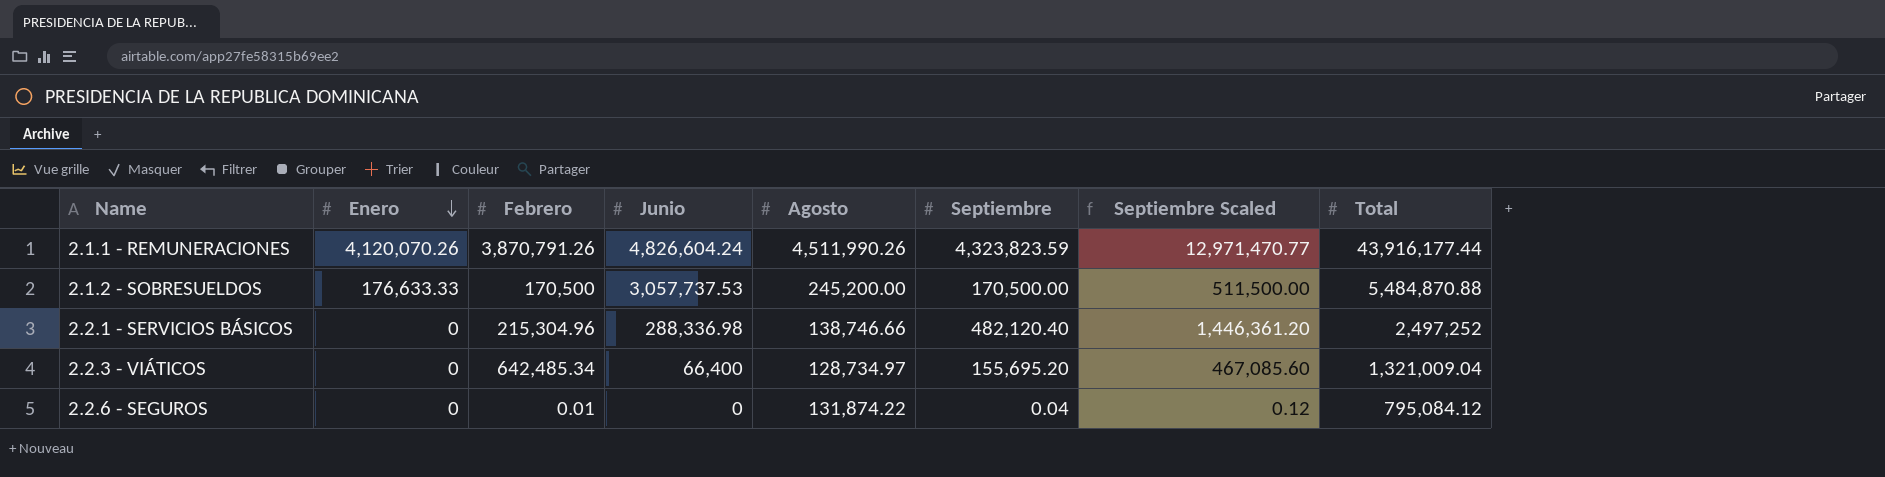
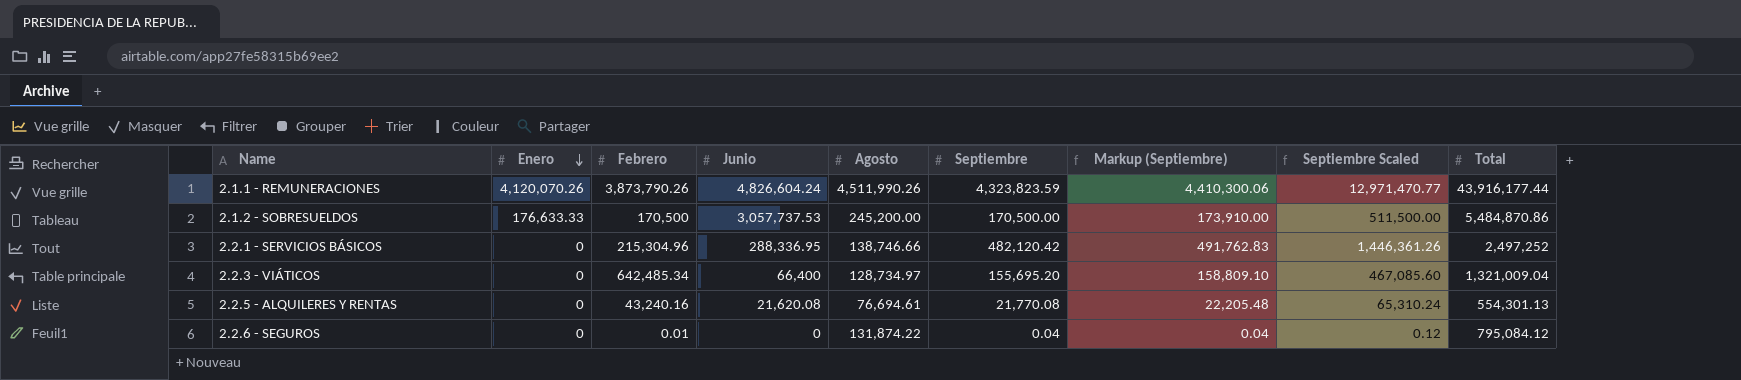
column Markup (Septiembre) | formula: none -> [Septiembre] * 1.02
2.1.1 - REMUNERACIONES | Febrero: 3,870,791.26 -> 3,873,790.26
2.1.2 - SOBRESUELDOS | Total: 5,484,870.88 -> 5,484,870.86
2.2.1 - SERVICIOS BÁSICOS | Junio: 288,336.98 -> 288,336.95
2.2.1 - SERVICIOS BÁSICOS | Septiembre: 482,120.40 -> 482,120.42
2.2.1 - SERVICIOS BÁSICOS | Septiembre Scaled: 1,446,361.20 -> 1,446,361.26
row 2.2.5 - ALQUILERES Y RENTAS: none -> 0 | 43,240.16 | 21,620.08 | 76,694.61 | 21,770.08 | 22,205.48 | 65,310.24 | 554,301.13

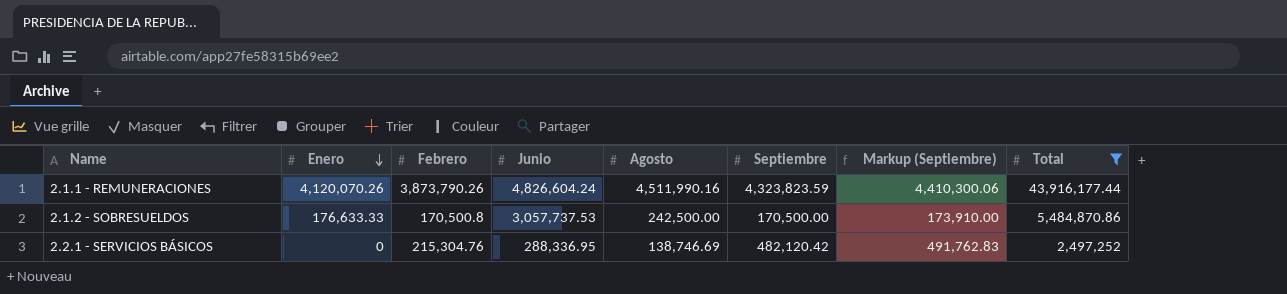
filter: none -> Total >= 2,497,252
column Septiembre Scaled | formula: [Septiembre] * 3 -> none
2.1.1 - REMUNERACIONES | Agosto: 4,511,990.26 -> 4,511,990.16
2.1.2 - SOBRESUELDOS | Febrero: 170,500 -> 170,500.8
2.1.2 - SOBRESUELDOS | Agosto: 245,200.00 -> 242,500.00
2.2.1 - SERVICIOS BÁSICOS | Febrero: 215,304.96 -> 215,304.76
2.2.1 - SERVICIOS BÁSICOS | Agosto: 138,746.66 -> 138,746.69

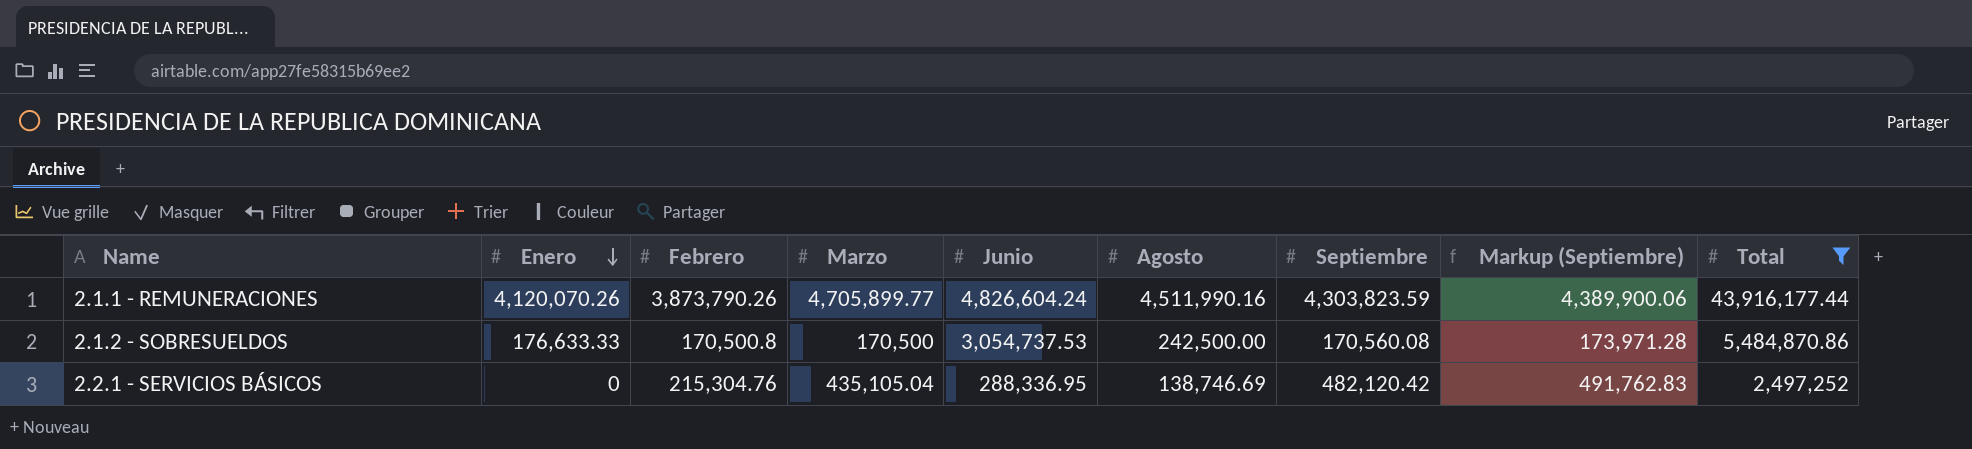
column Marzo | position: none -> 4
2.1.1 - REMUNERACIONES | Septiembre: 4,323,823.59 -> 4,303,823.59
2.1.1 - REMUNERACIONES | Markup (Septiembre): 4,410,300.06 -> 4,389,900.06
2.1.2 - SOBRESUELDOS | Junio: 3,057,737.53 -> 3,054,737.53
2.1.2 - SOBRESUELDOS | Septiembre: 170,500.00 -> 170,560.08
2.1.2 - SOBRESUELDOS | Markup (Septiembre): 173,910.00 -> 173,971.28

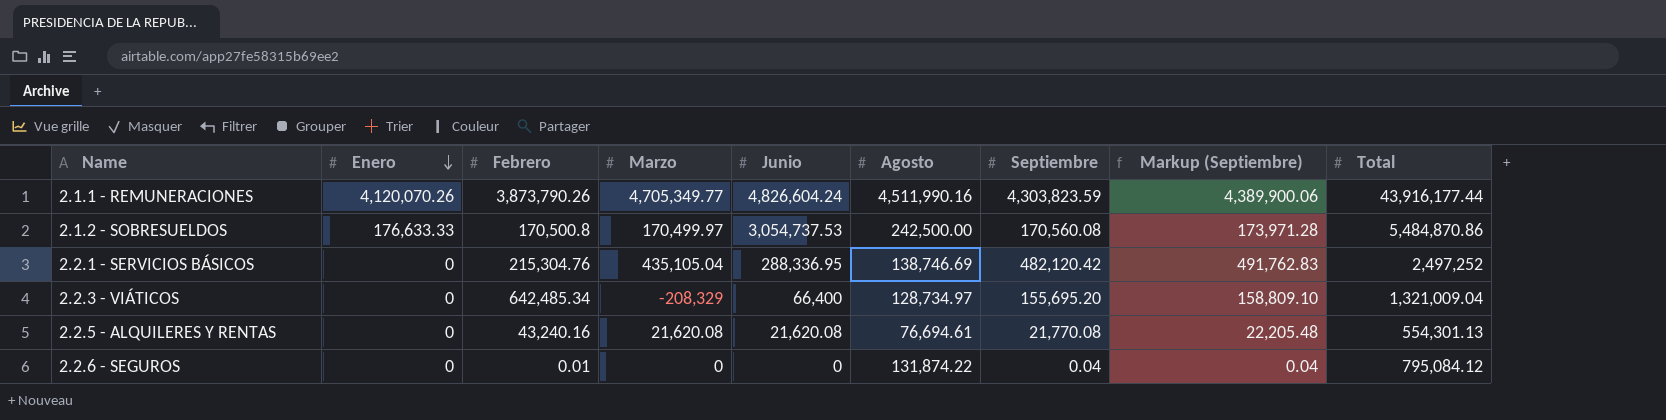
filter: Total >= 2,497,252 -> none
2.1.1 - REMUNERACIONES | Marzo: 4,705,899.77 -> 4,705,349.77
2.1.2 - SOBRESUELDOS | Marzo: 170,500 -> 170,499.97

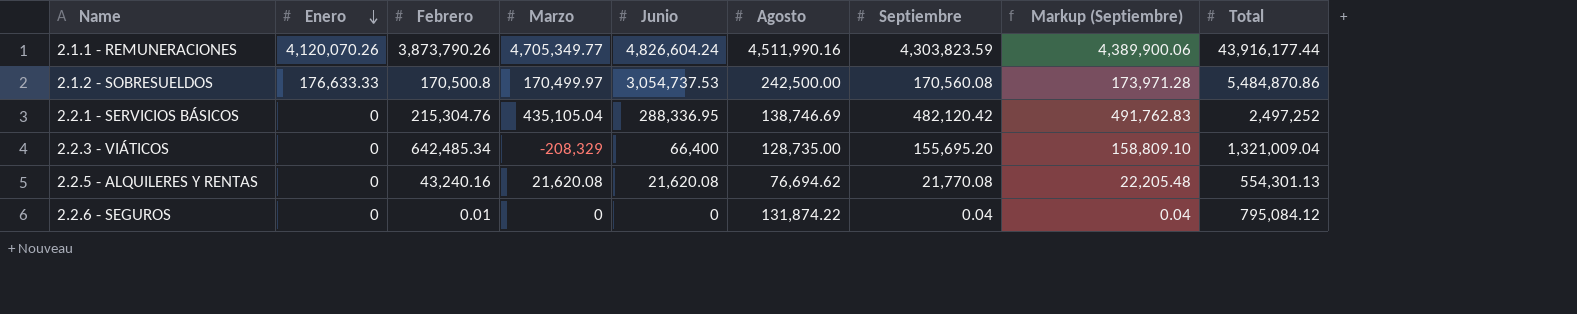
2.2.3 - VIÁTICOS | Agosto: 128,734.97 -> 128,735.00
2.2.5 - ALQUILERES Y RENTAS | Agosto: 76,694.61 -> 76,694.62

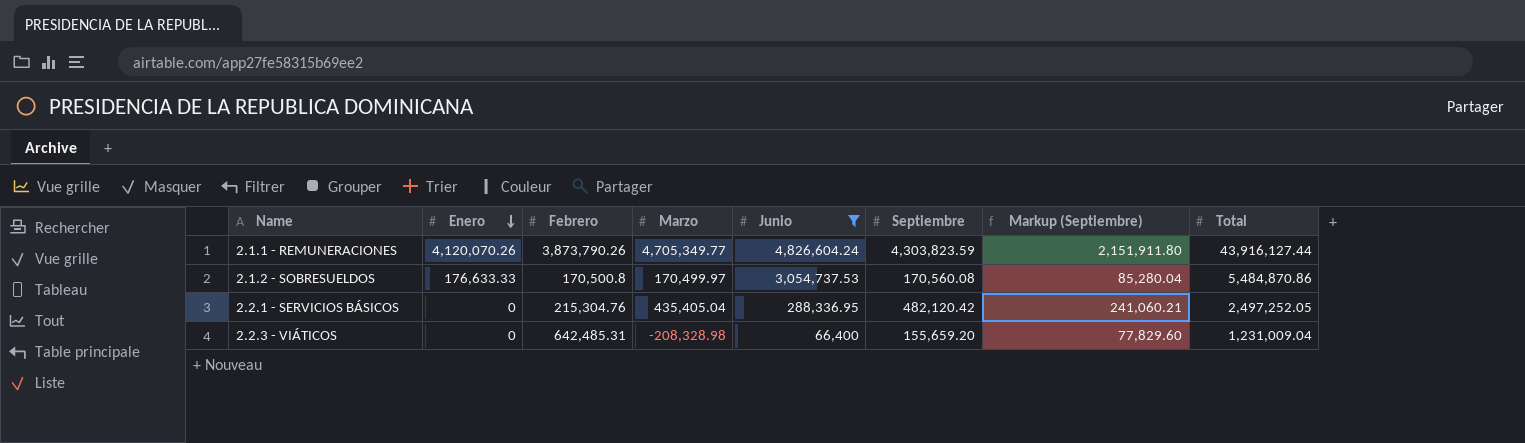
filter: none -> Junio >= 66,400
column Agosto | position: 6 -> none
column Markup (Septiembre) | formula: [Septiembre] * 1.02 -> [Septiembre] * 0.5
2.1.1 - REMUNERACIONES | Total: 43,916,177.44 -> 43,916,127.44
2.2.1 - SERVICIOS BÁSICOS | Marzo: 435,105.04 -> 435,405.04
2.2.1 - SERVICIOS BÁSICOS | Total: 2,497,252 -> 2,497,252.05
2.2.3 - VIÁTICOS | Febrero: 642,485.34 -> 642,485.31
2.2.3 - VIÁTICOS | Marzo: -208,329 -> -208,328.98
2.2.3 - VIÁTICOS | Septiembre: 155,695.20 -> 155,659.20
2.2.3 - VIÁTICOS | Total: 1,321,009.04 -> 1,231,009.04

